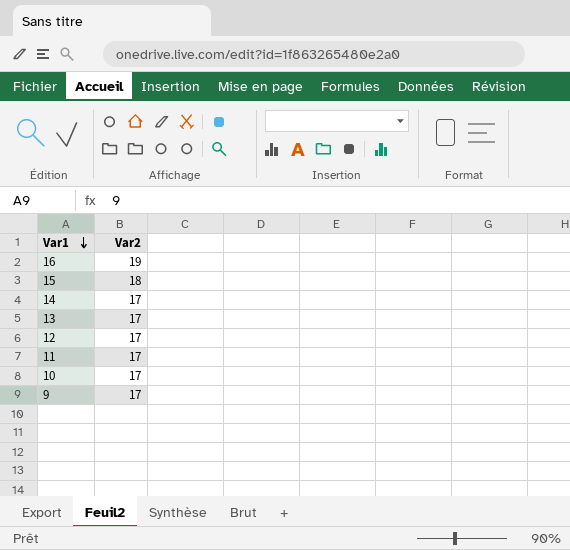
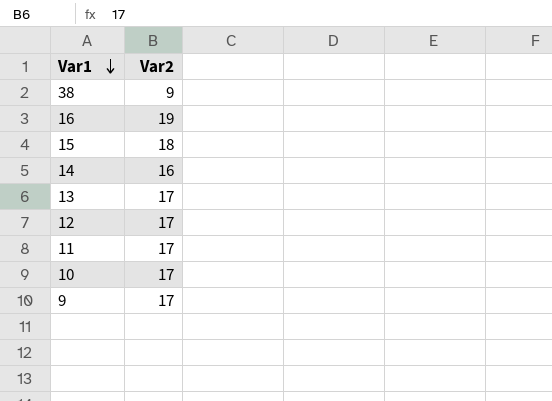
row 38: none -> 9
14 | Var2: 17 -> 16

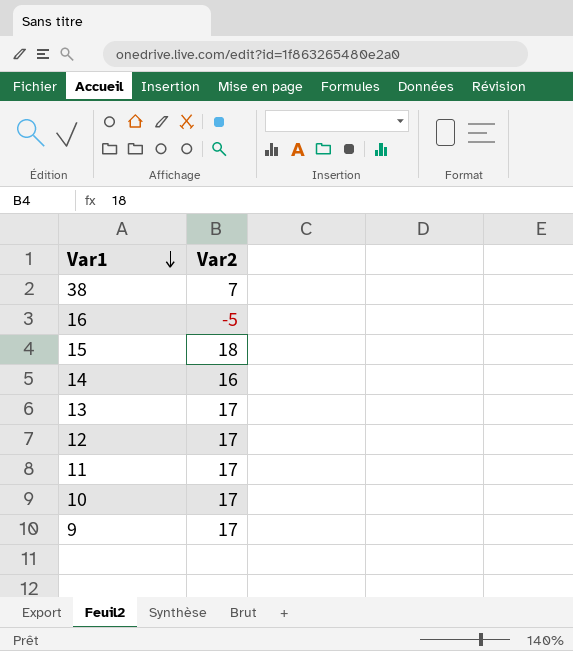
38 | Var2: 9 -> 7
16 | Var2: 19 -> -5

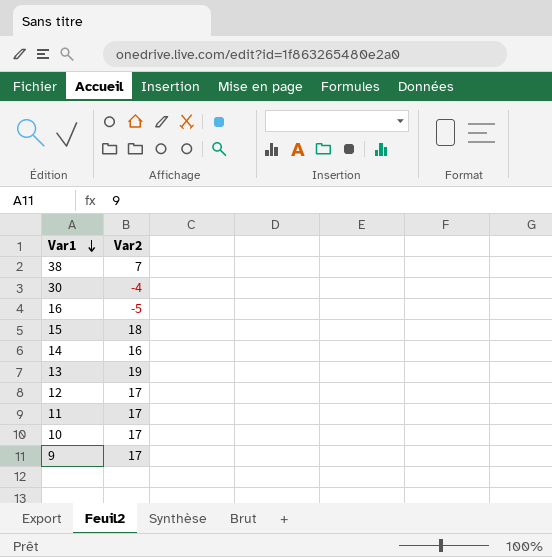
row 30: none -> -4
13 | Var2: 17 -> 19

